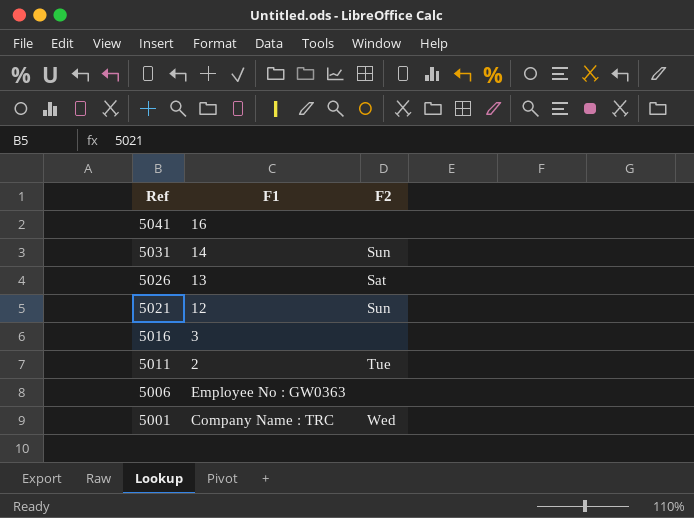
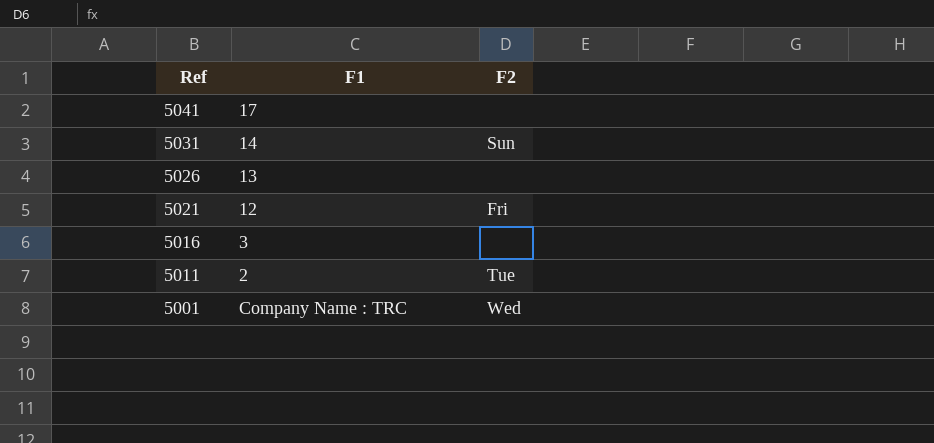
row 5006: Employee No : GW0363 | none -> none
5041 | F1: 16 -> 17
5026 | F2: Sat -> none
5021 | F2: Sun -> Fri

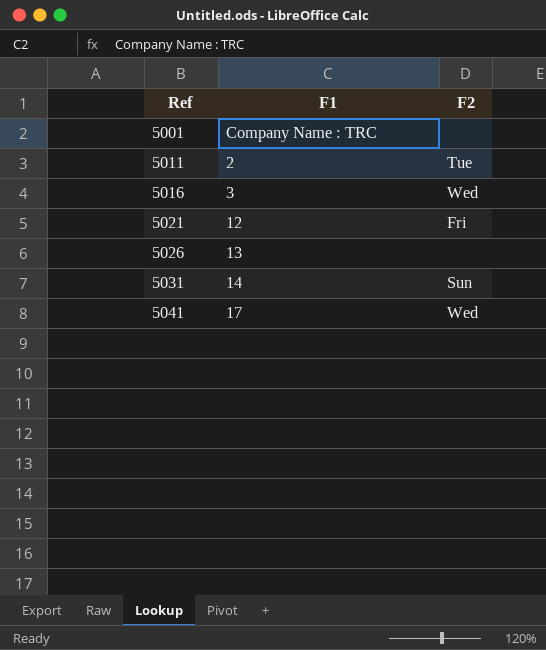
row order: Ref descending -> Ref ascending
5001 | F2: Wed -> none
5016 | F2: none -> Wed
5041 | F2: none -> Wed

